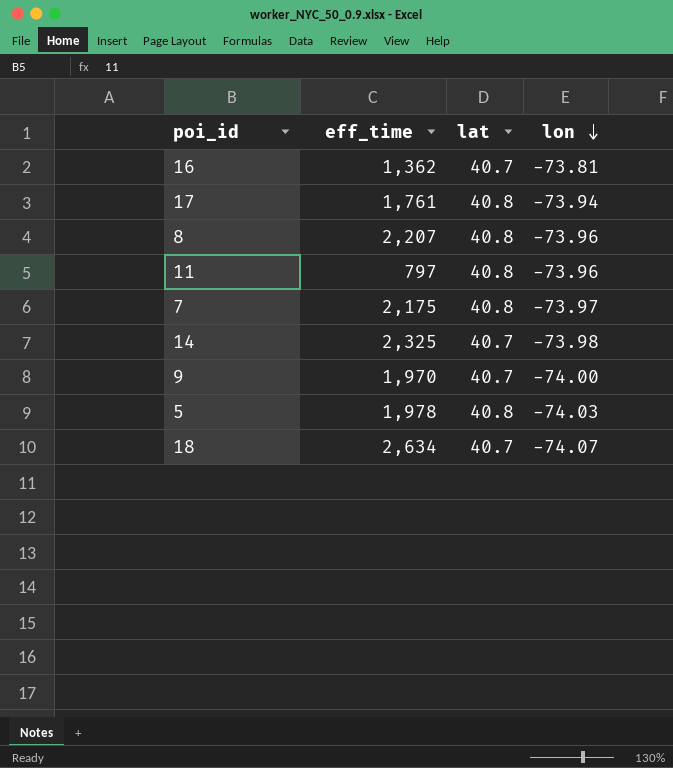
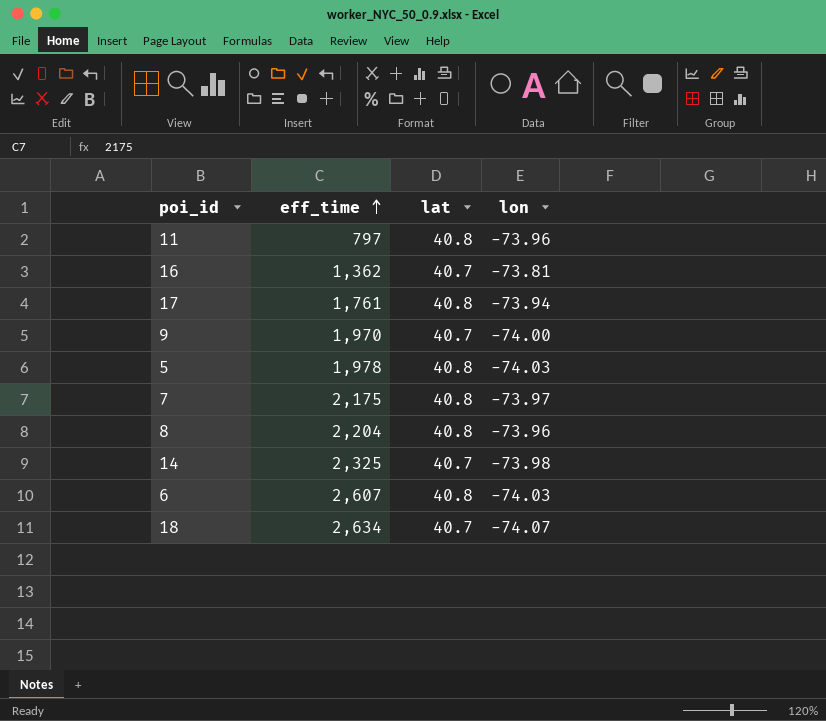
row order: lon descending -> eff_time ascending
8 | eff_time: 2,207 -> 2,204
row 6: none -> 2,607 | 40.8 | -74.03

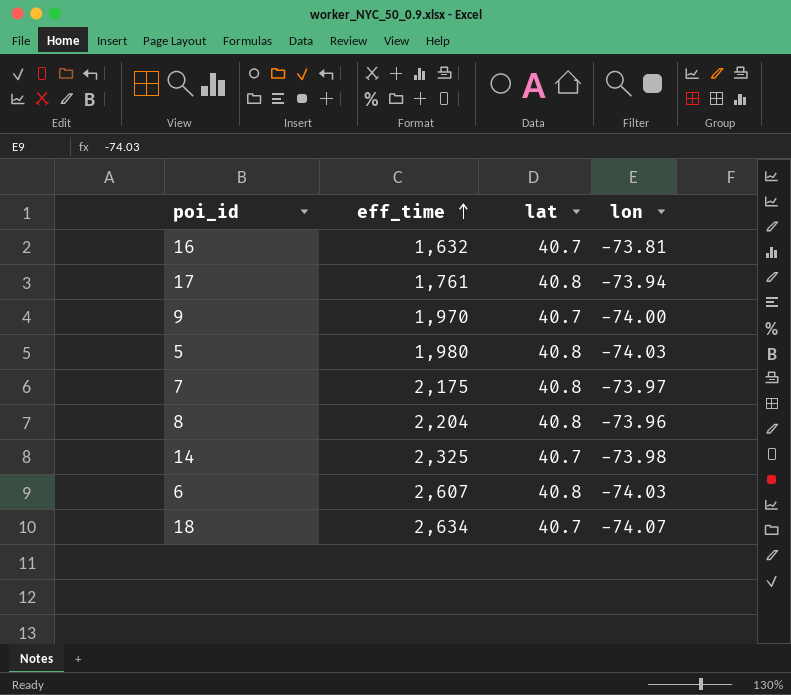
row 11: 797 | 40.8 | -73.96 -> none
16 | eff_time: 1,362 -> 1,632
5 | eff_time: 1,978 -> 1,980

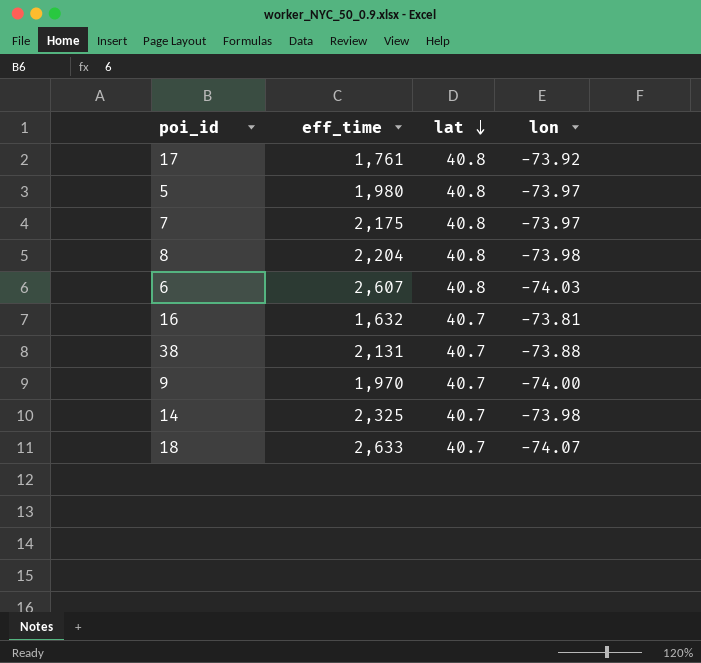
row order: eff_time ascending -> lat descending
17 | lon: -73.94 -> -73.92
5 | lon: -74.03 -> -73.97
8 | lon: -73.96 -> -73.98
row 38: none -> 2,131 | 40.7 | -73.88
18 | eff_time: 2,634 -> 2,633

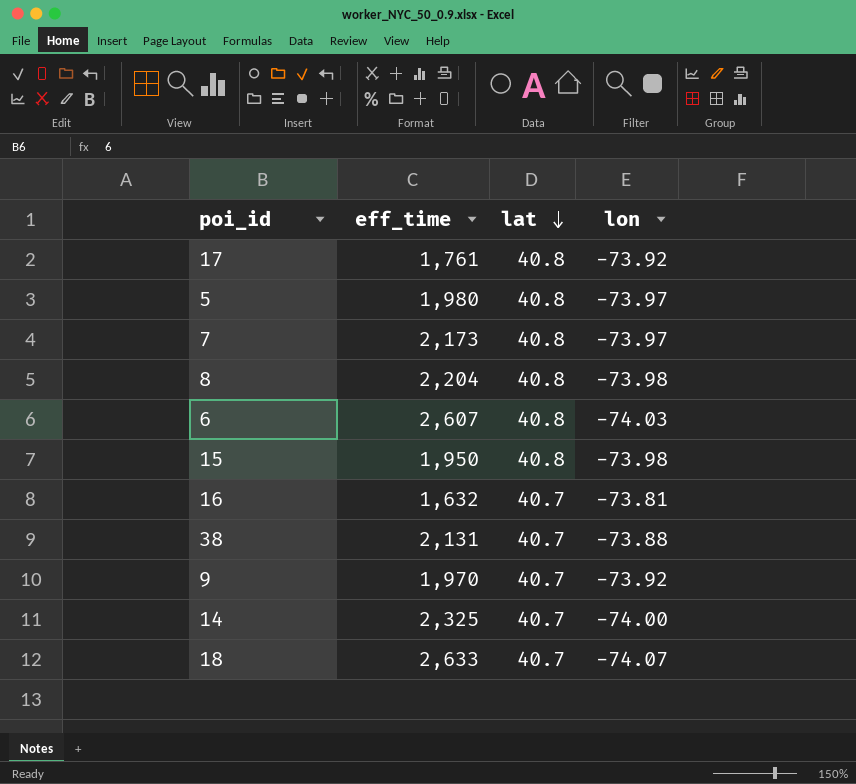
7 | eff_time: 2,175 -> 2,173
row 15: none -> 1,950 | 40.8 | -73.98
9 | lon: -74.00 -> -73.92
14 | lon: -73.98 -> -74.00

